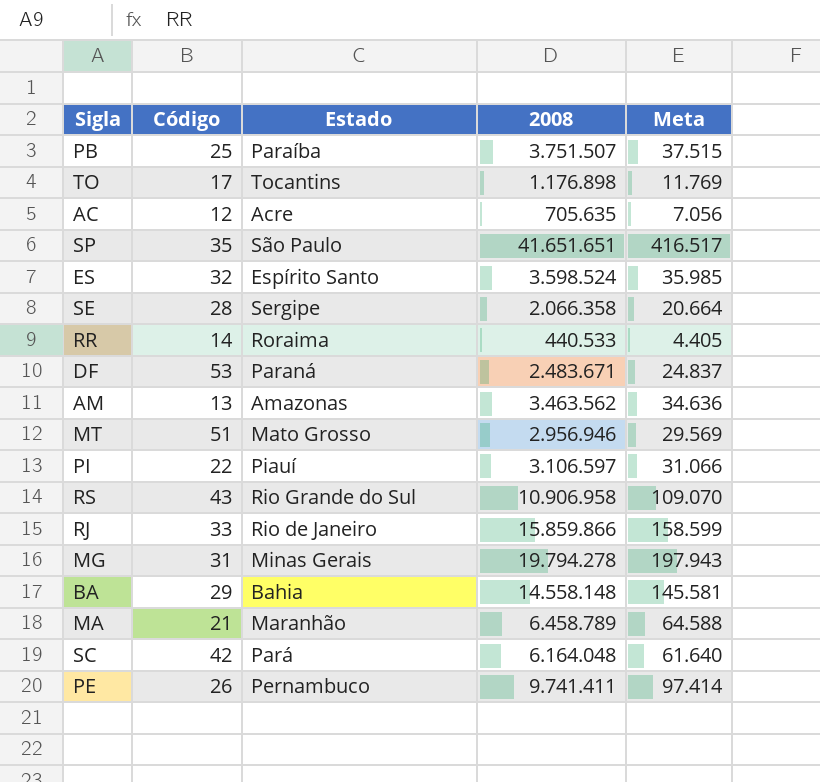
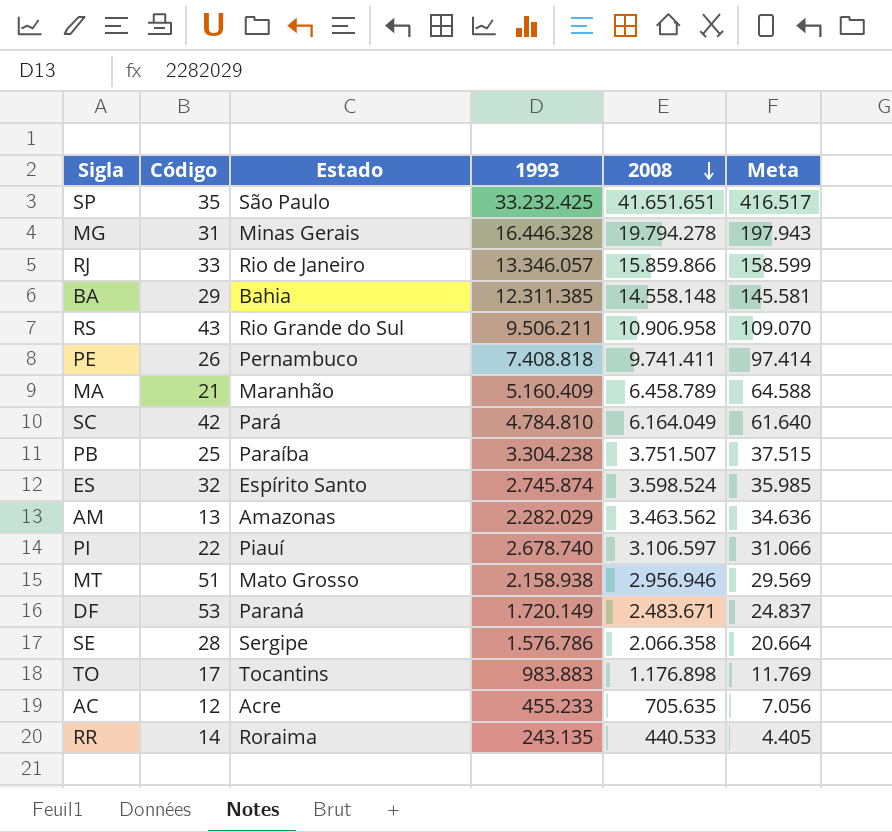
row order: none -> 2008 descending
column 1993 | position: none -> 4
SC | 2008: 6.164.048 -> 6.164.049

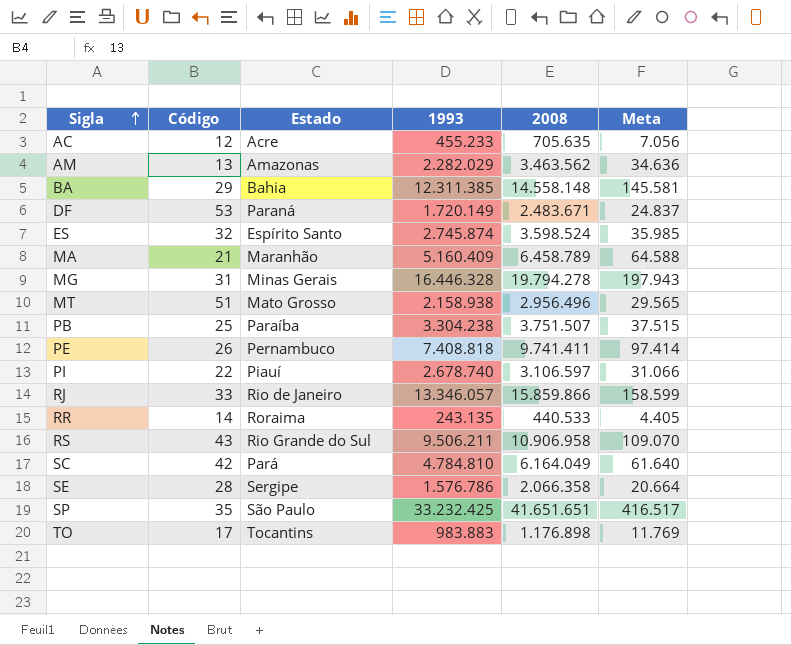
row order: 2008 descending -> Sigla ascending
MT | 2008: 2.956.946 -> 2.956.496
MT | Meta: 29.569 -> 29.565

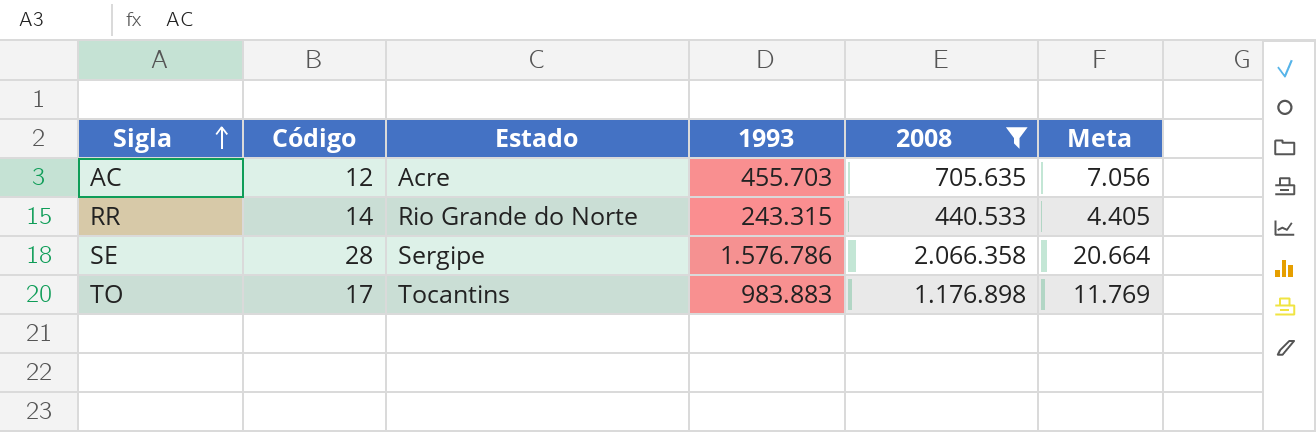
filter: none -> 2008 <= 2.066.358
AC | 1993: 455.233 -> 455.703
RR | Estado: Roraima -> Rio Grande do Norte
RR | 1993: 243.135 -> 243.315

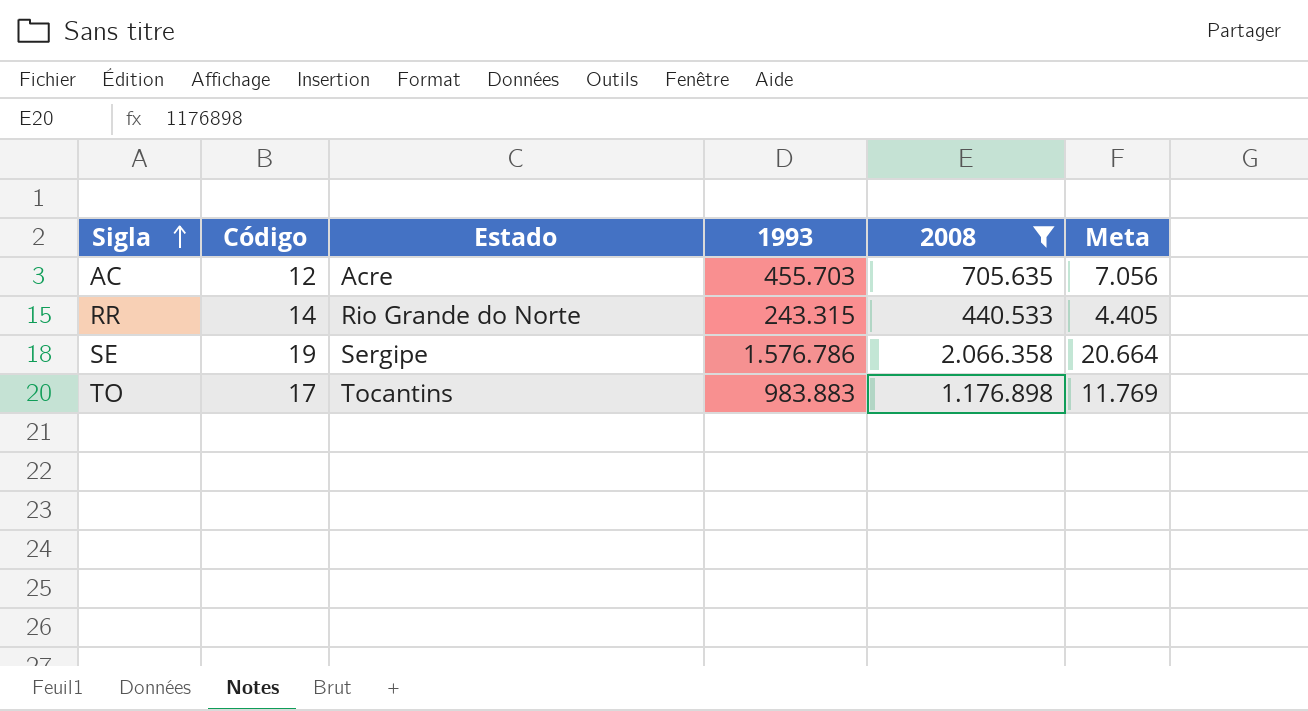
SE | Código: 28 -> 19

